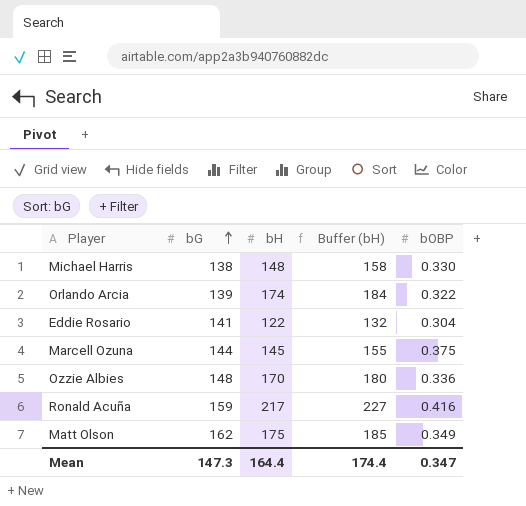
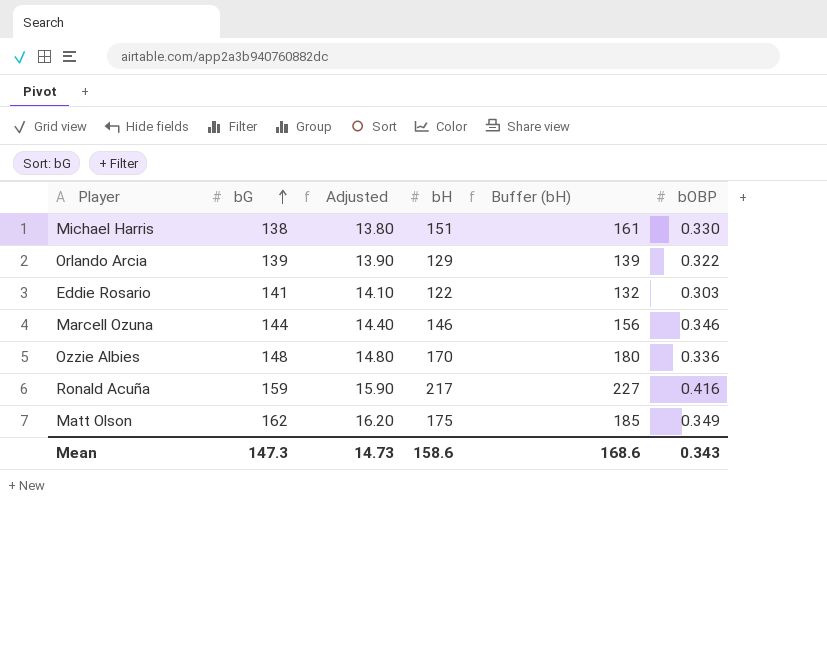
column Adjusted | formula: none -> [bG] * 0.1
Michael Harris | bH: 148 -> 151
Michael Harris | Buffer (bH): 158 -> 161
Orlando Arcia | bH: 174 -> 129
Orlando Arcia | Buffer (bH): 184 -> 139
Eddie Rosario | bOBP: 0.304 -> 0.303
Marcell Ozuna | bH: 145 -> 146
Marcell Ozuna | Buffer (bH): 155 -> 156
Marcell Ozuna | bOBP: 0.375 -> 0.346
Mean | bH: 164.4 -> 158.6
Mean | Buffer (bH): 174.4 -> 168.6
Mean | bOBP: 0.347 -> 0.343

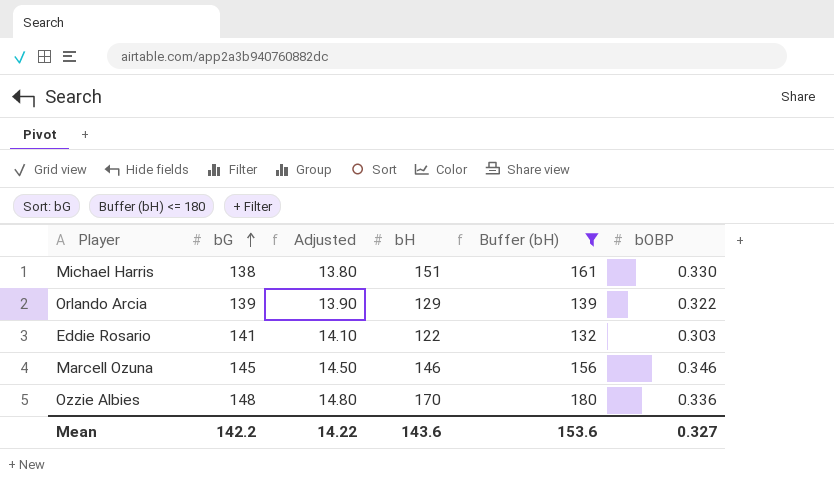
filter: none -> Buffer (bH) <= 180
Marcell Ozuna | bG: 144 -> 145
Marcell Ozuna | Adjusted: 14.40 -> 14.50
Mean | bG: 147.3 -> 142.2
Mean | Adjusted: 14.73 -> 14.22
Mean | bH: 158.6 -> 143.6
Mean | Buffer (bH): 168.6 -> 153.6
Mean | bOBP: 0.343 -> 0.327

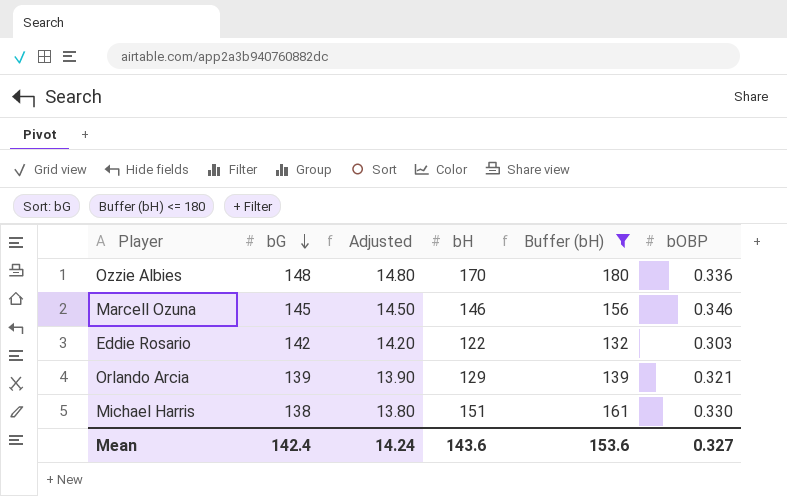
row order: bG ascending -> bG descending
Eddie Rosario | bG: 141 -> 142
Eddie Rosario | Adjusted: 14.10 -> 14.20
Orlando Arcia | bOBP: 0.322 -> 0.321
Mean | bG: 142.2 -> 142.4
Mean | Adjusted: 14.22 -> 14.24

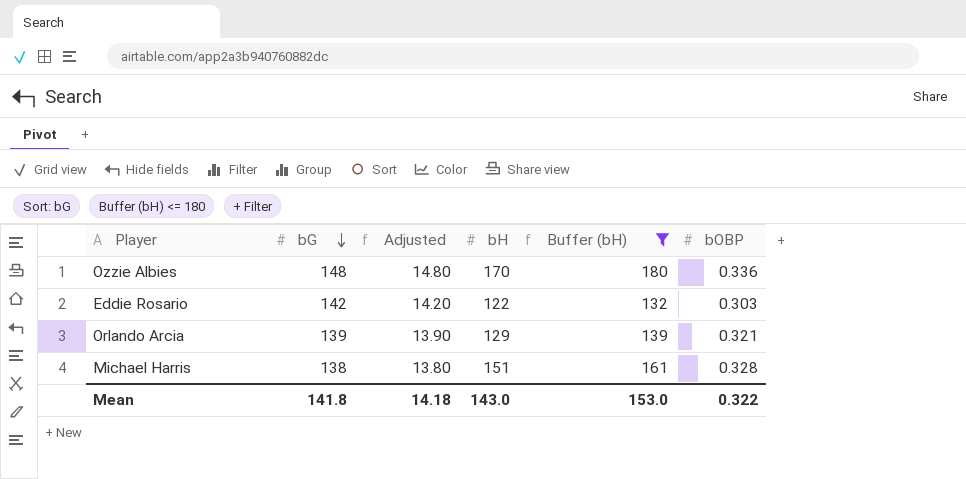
row Marcell Ozuna: 145 | 14.50 | 146 | 156 | 0.346 -> none
Michael Harris | bOBP: 0.330 -> 0.328
Mean | bG: 142.4 -> 141.8
Mean | Adjusted: 14.24 -> 14.18
Mean | bH: 143.6 -> 143.0
Mean | Buffer (bH): 153.6 -> 153.0
Mean | bOBP: 0.327 -> 0.322

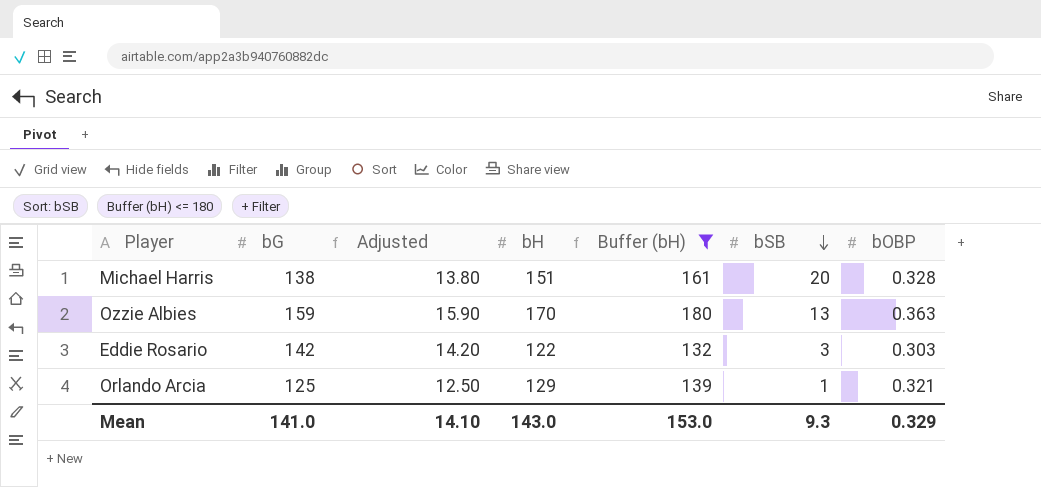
row order: bG descending -> bSB descending
column bSB | position: none -> 6
Ozzie Albies | bG: 148 -> 159
Ozzie Albies | Adjusted: 14.80 -> 15.90
Ozzie Albies | bOBP: 0.336 -> 0.363
Orlando Arcia | bG: 139 -> 125
Orlando Arcia | Adjusted: 13.90 -> 12.50
Mean | bG: 141.8 -> 141.0
Mean | Adjusted: 14.18 -> 14.10
Mean | bOBP: 0.322 -> 0.329

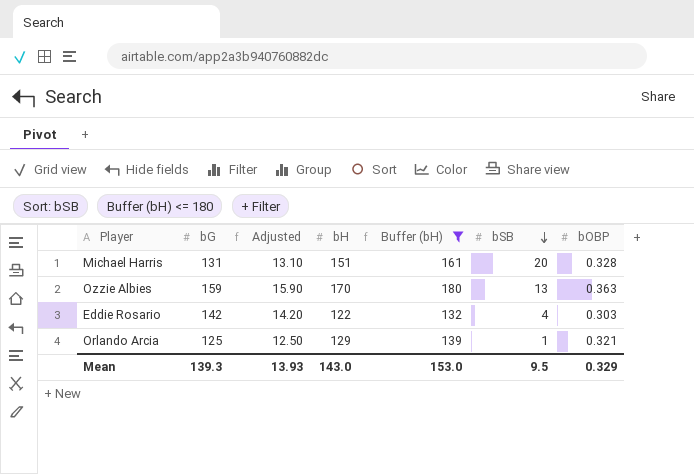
Michael Harris | bG: 138 -> 131
Michael Harris | Adjusted: 13.80 -> 13.10
Eddie Rosario | bSB: 3 -> 4
Mean | bG: 141.0 -> 139.3
Mean | Adjusted: 14.10 -> 13.93
Mean | bSB: 9.3 -> 9.5

